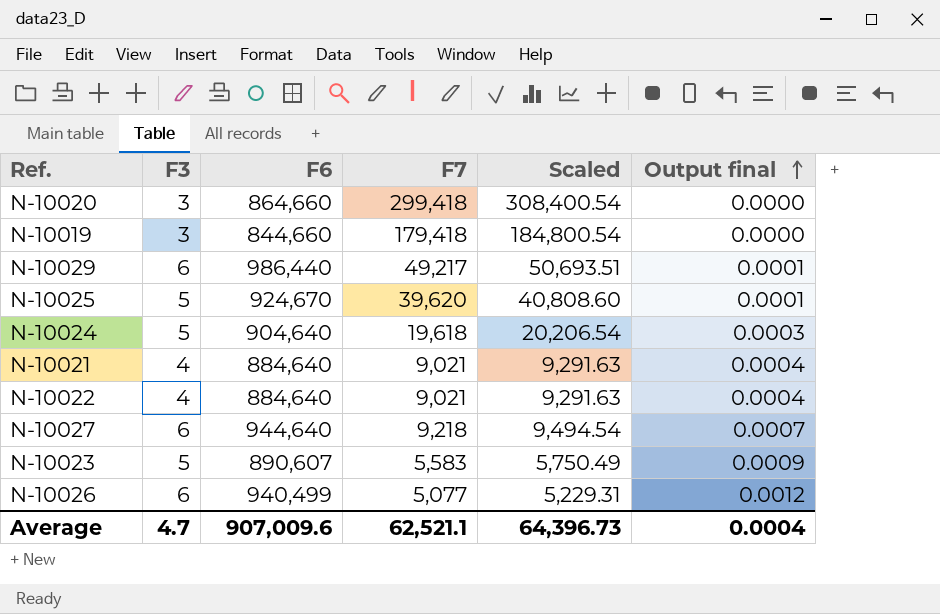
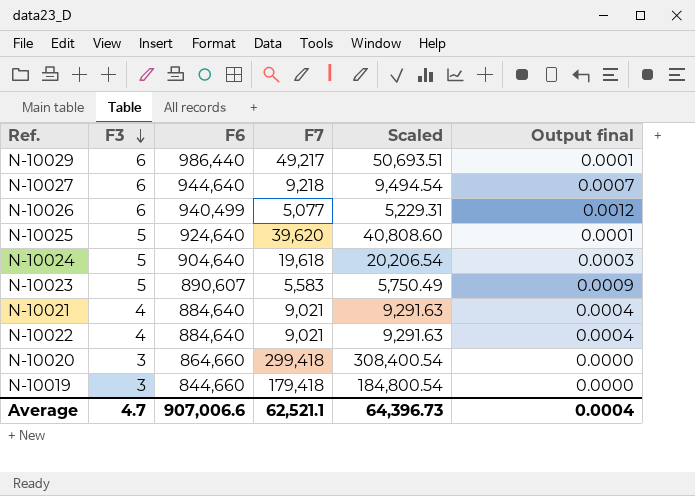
row order: Output final ascending -> F3 descending
N-10025 | F6: 924,670 -> 924,640
Average | F6: 907,009.6 -> 907,006.6

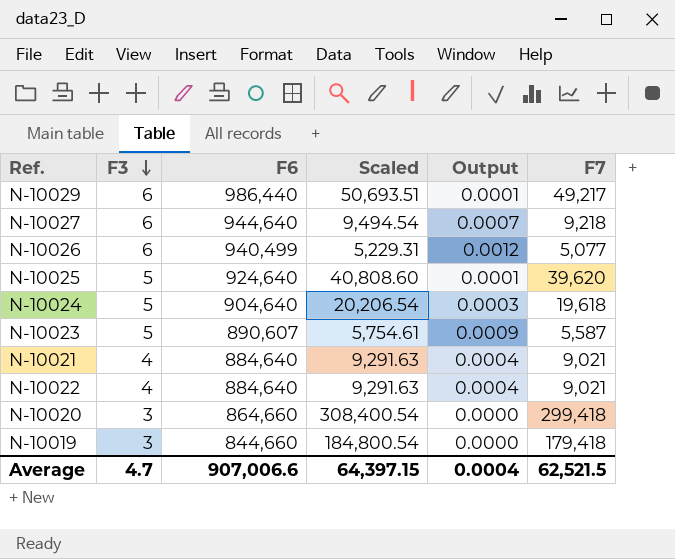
column name: Output final -> Output
column F7 | position: 4 -> 6
N-10023 | Scaled: 5,750.49 -> 5,754.61
N-10023 | F7: 5,583 -> 5,587
Average | Scaled: 64,396.73 -> 64,397.15
Average | F7: 62,521.1 -> 62,521.5

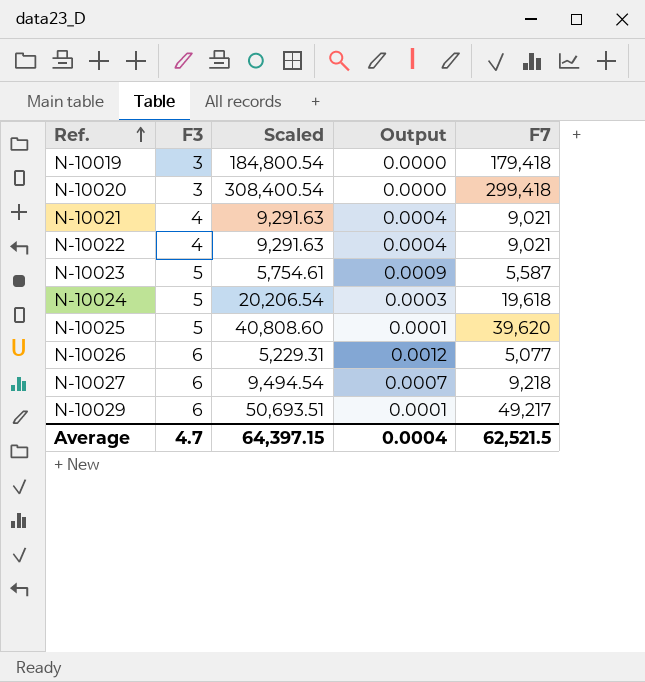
row order: F3 descending -> Ref. ascending
column F6 | position: 3 -> none

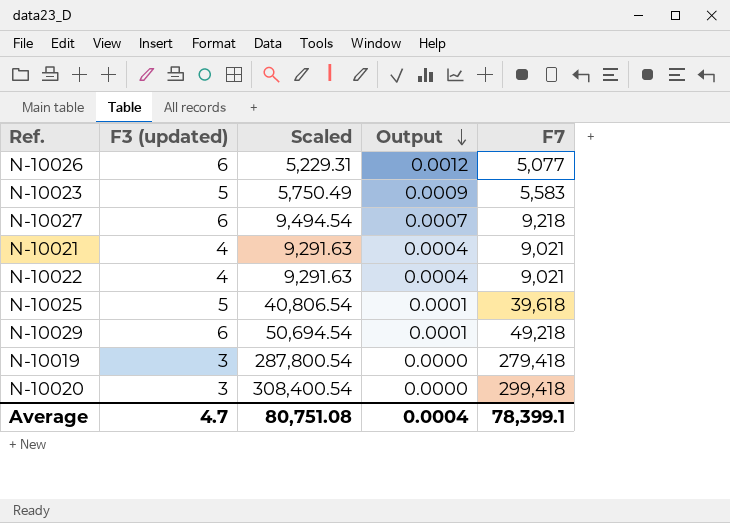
row order: Ref. ascending -> Output descending
column name: F3 -> F3 (updated)
row N-10024: 5 | 20,206.54 | 0.0003 | 19,618 -> none
N-10023 | Scaled: 5,754.61 -> 5,750.49
N-10023 | F7: 5,587 -> 5,583
N-10025 | Scaled: 40,808.60 -> 40,806.54
N-10025 | F7: 39,620 -> 39,618
N-10029 | Scaled: 50,693.51 -> 50,694.54
N-10029 | F7: 49,217 -> 49,218
N-10019 | Scaled: 184,800.54 -> 287,800.54
N-10019 | F7: 179,418 -> 279,418
Average | Scaled: 64,397.15 -> 80,751.08
Average | F7: 62,521.5 -> 78,399.1

